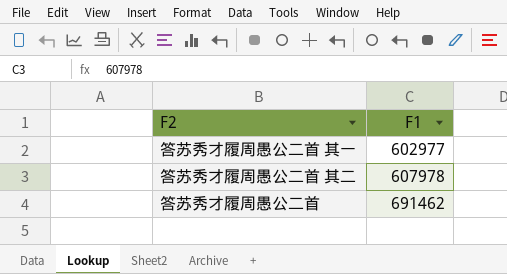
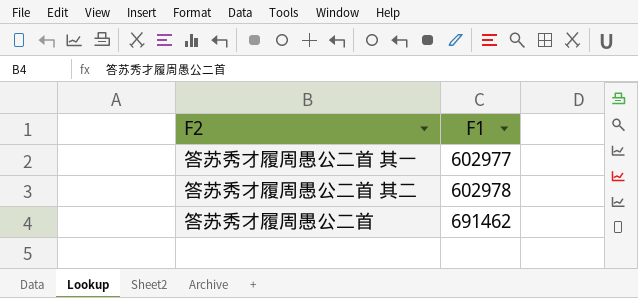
答苏秀才履周愚公二首 其二 | F1: 607978 -> 602978

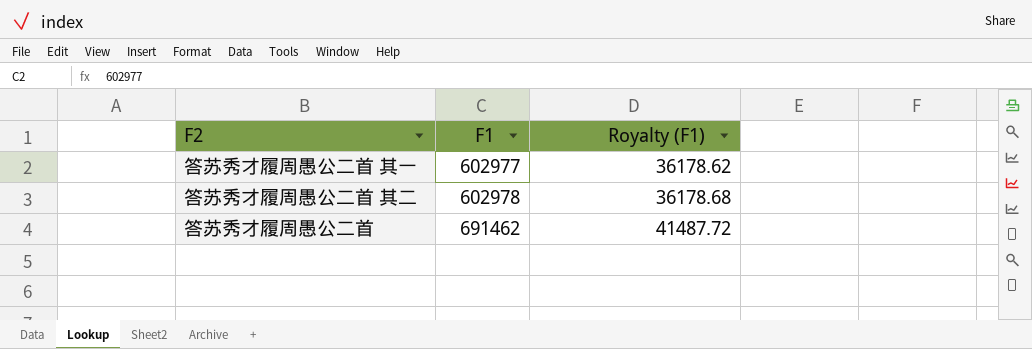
column Royalty (F1) | formula: none -> [F1] * 0.06

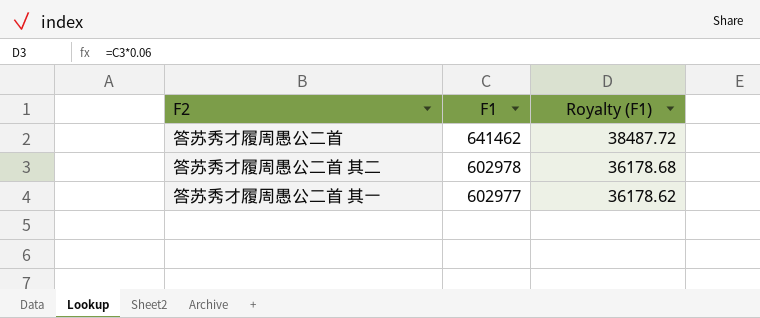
row order: F1 ascending -> F1 descending
答苏秀才履周愚公二首 | F1: 691462 -> 641462
答苏秀才履周愚公二首 | Royalty (F1): 41487.72 -> 38487.72

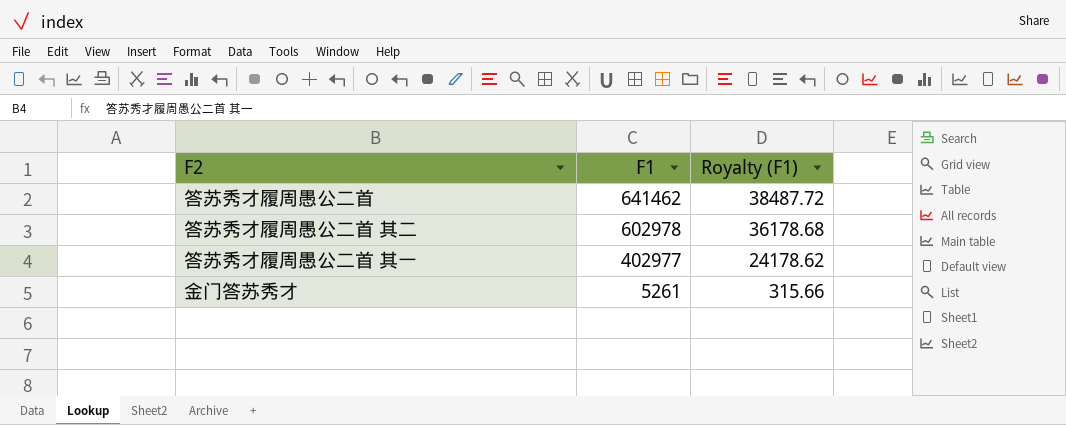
答苏秀才履周愚公二首 其一 | F1: 602977 -> 402977
答苏秀才履周愚公二首 其一 | Royalty (F1): 36178.62 -> 24178.62
row 金门答苏秀才: none -> 5261 | 315.66

